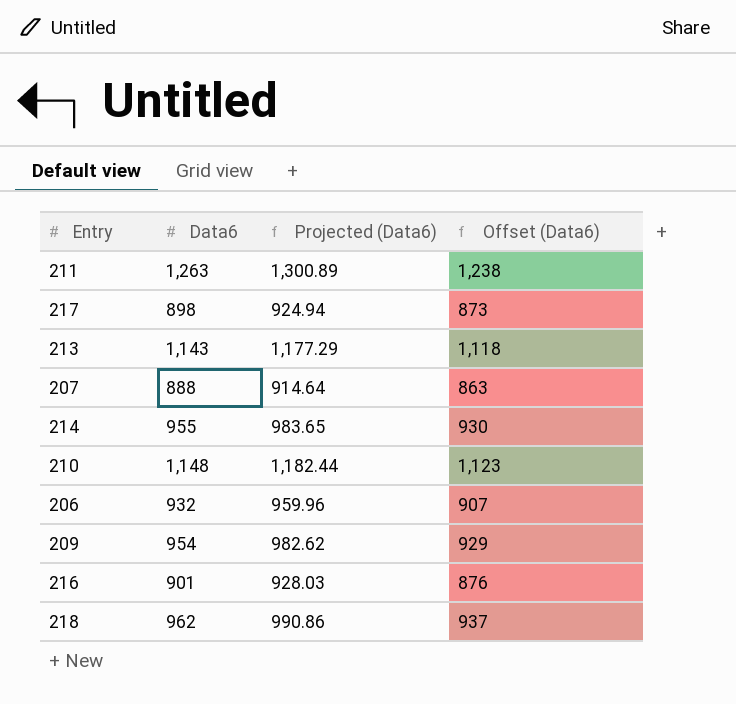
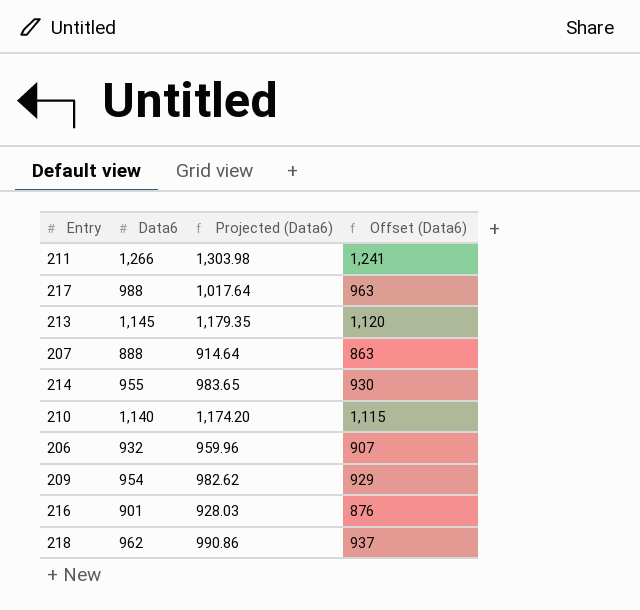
211 | Data6: 1,263 -> 1,266
211 | Projected (Data6): 1,300.89 -> 1,303.98
211 | Offset (Data6): 1,238 -> 1,241
217 | Data6: 898 -> 988
217 | Projected (Data6): 924.94 -> 1,017.64
217 | Offset (Data6): 873 -> 963
213 | Data6: 1,143 -> 1,145
213 | Projected (Data6): 1,177.29 -> 1,179.35
213 | Offset (Data6): 1,118 -> 1,120
210 | Data6: 1,148 -> 1,140
210 | Projected (Data6): 1,182.44 -> 1,174.20
210 | Offset (Data6): 1,123 -> 1,115

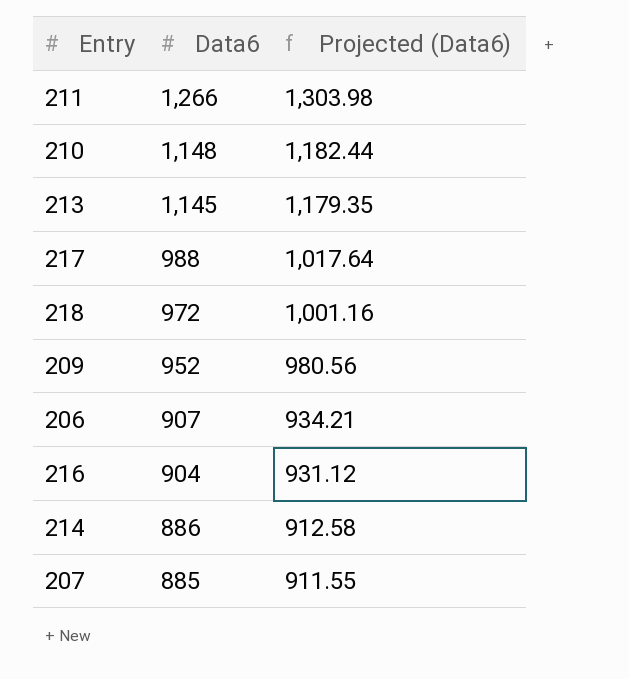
row order: none -> Data6 descending
column Offset (Data6) | formula: [Data6] - 25 -> none
210 | Data6: 1,140 -> 1,148
210 | Projected (Data6): 1,174.20 -> 1,182.44
218 | Data6: 962 -> 972
218 | Projected (Data6): 990.86 -> 1,001.16
209 | Data6: 954 -> 952
209 | Projected (Data6): 982.62 -> 980.56
206 | Data6: 932 -> 907
206 | Projected (Data6): 959.96 -> 934.21
216 | Data6: 901 -> 904
216 | Projected (Data6): 928.03 -> 931.12
214 | Data6: 955 -> 886
214 | Projected (Data6): 983.65 -> 912.58
207 | Data6: 888 -> 885
207 | Projected (Data6): 914.64 -> 911.55

